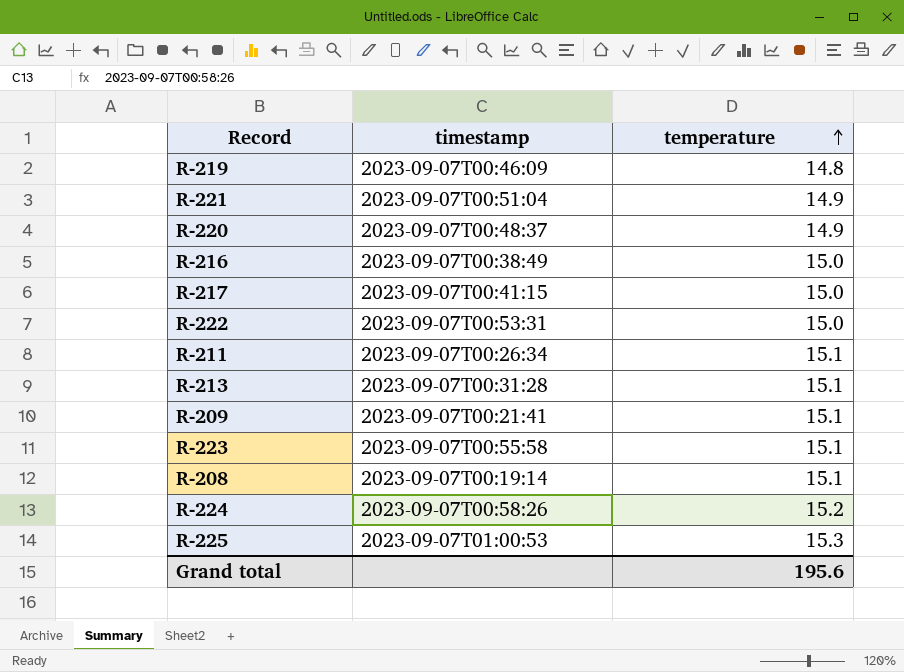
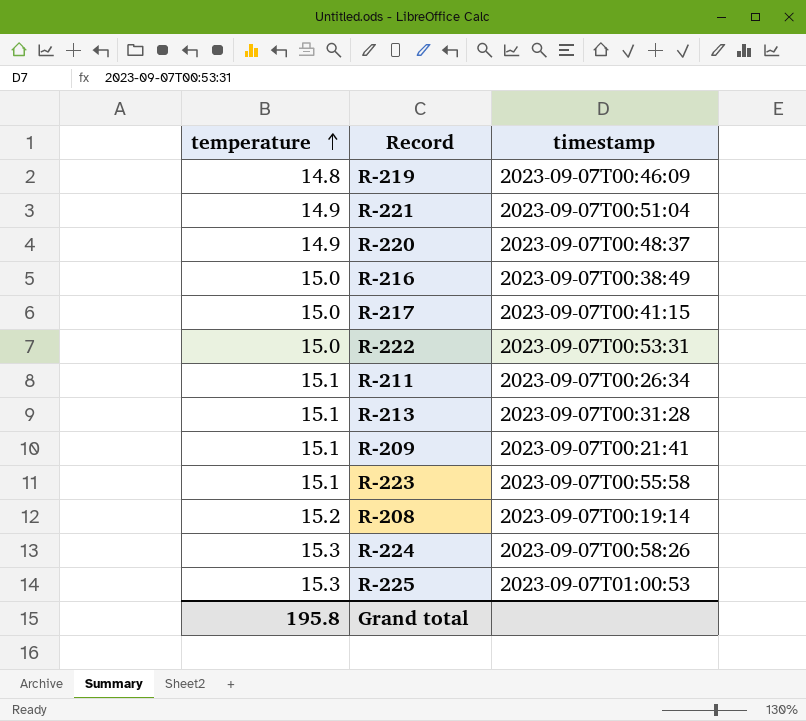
column temperature | position: 3 -> 1
R-208 | temperature: 15.1 -> 15.2
R-224 | temperature: 15.2 -> 15.3
Grand total | temperature: 195.6 -> 195.8

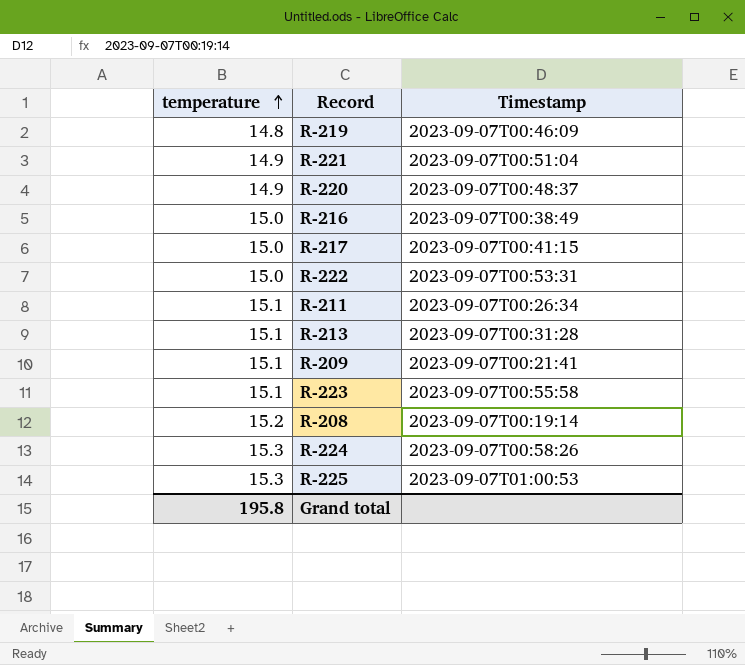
column name: timestamp -> Timestamp

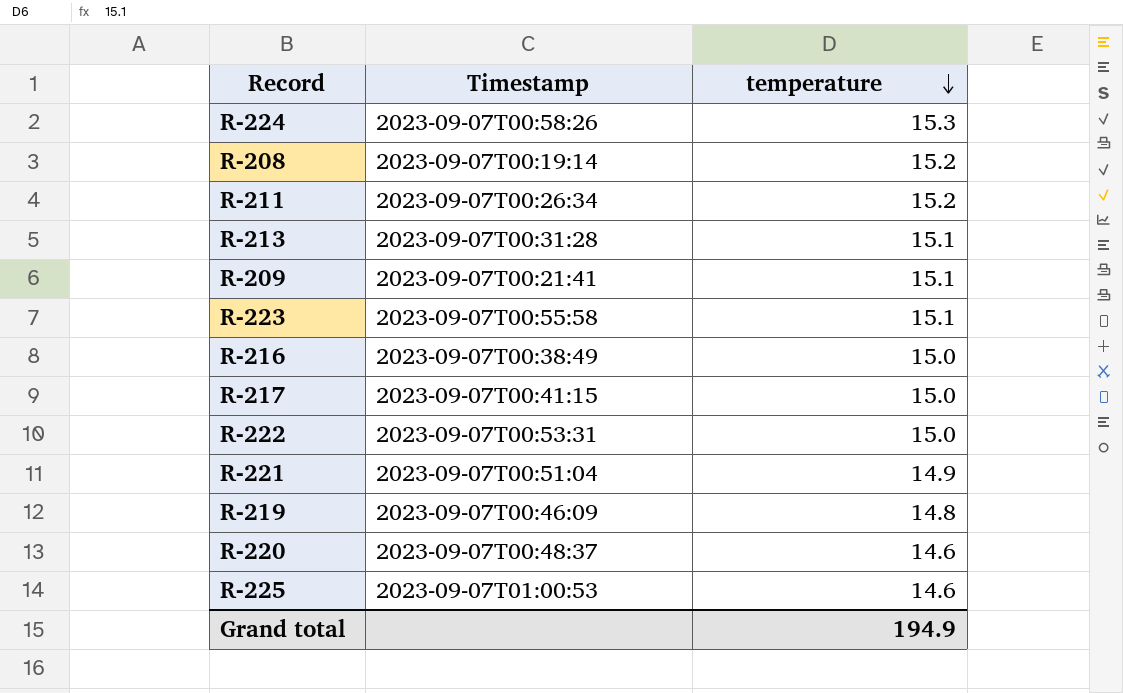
row order: temperature ascending -> temperature descending
column temperature | position: 1 -> 3
R-211 | temperature: 15.1 -> 15.2
R-220 | temperature: 14.9 -> 14.6
R-225 | temperature: 15.3 -> 14.6
Grand total | temperature: 195.8 -> 194.9

